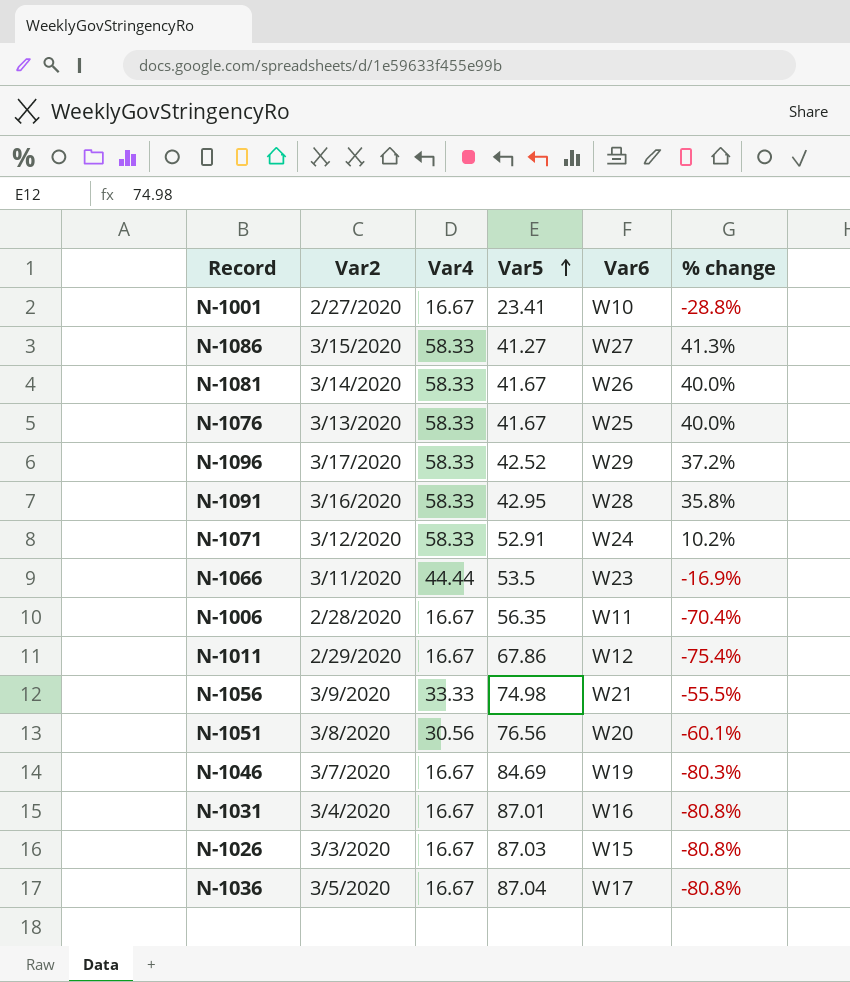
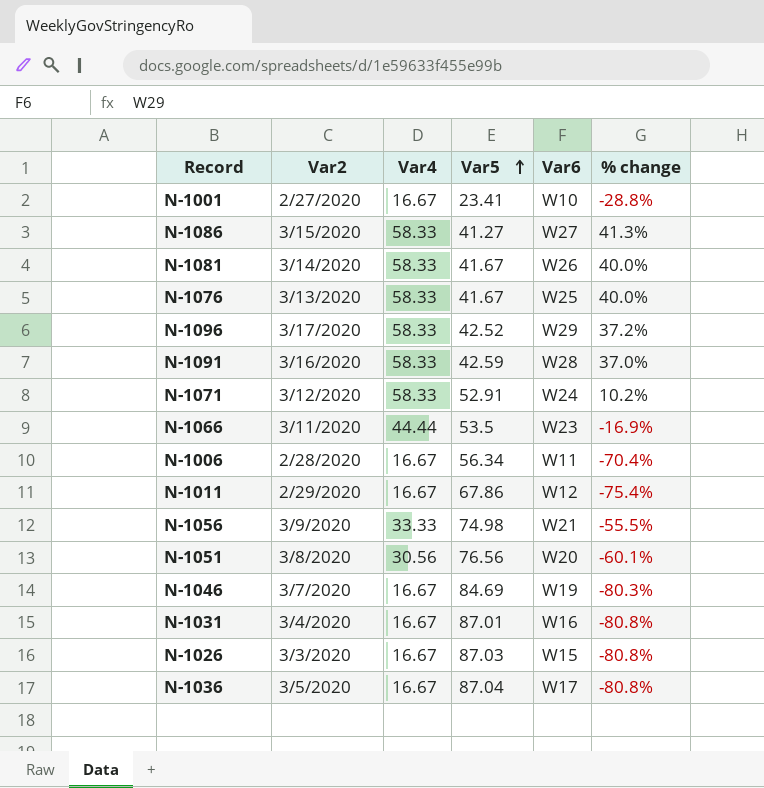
N-1091 | Var5: 42.95 -> 42.59
N-1091 | % change: 35.8% -> 37.0%
N-1006 | Var5: 56.35 -> 56.34

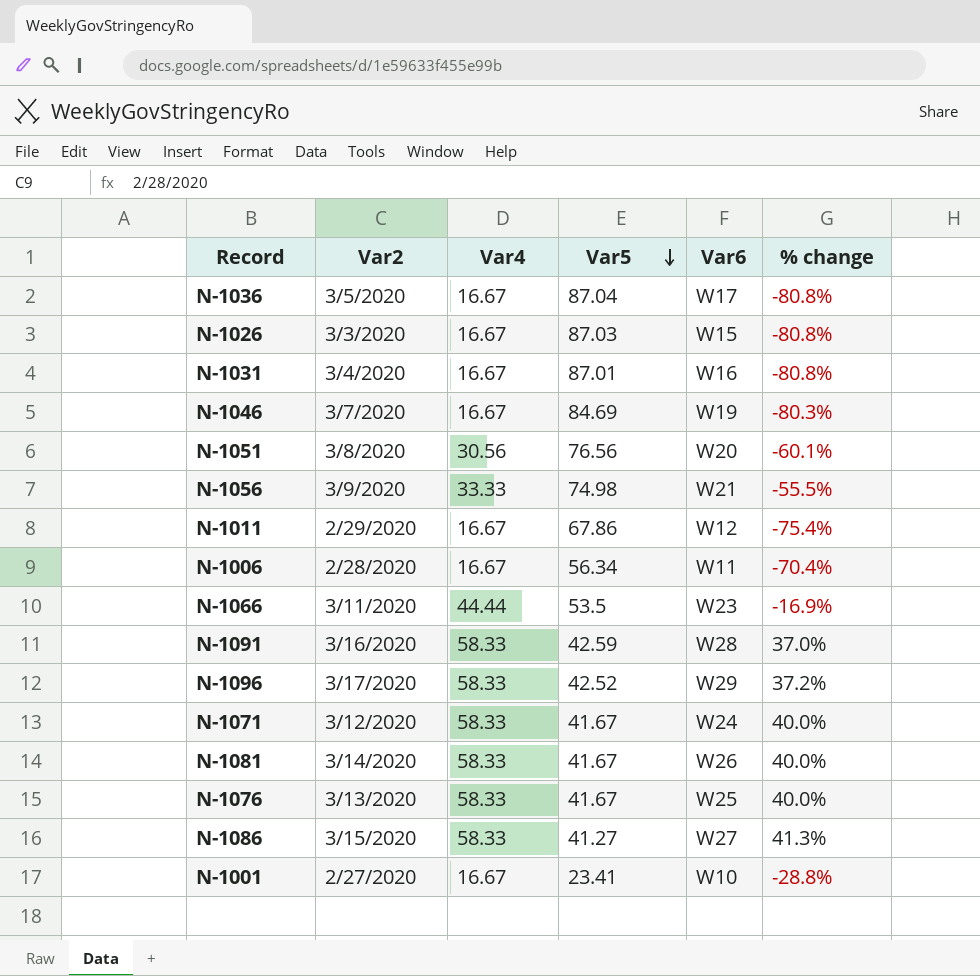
row order: Var5 ascending -> Var5 descending
N-1071 | Var5: 52.91 -> 41.67
N-1071 | % change: 10.2% -> 40.0%

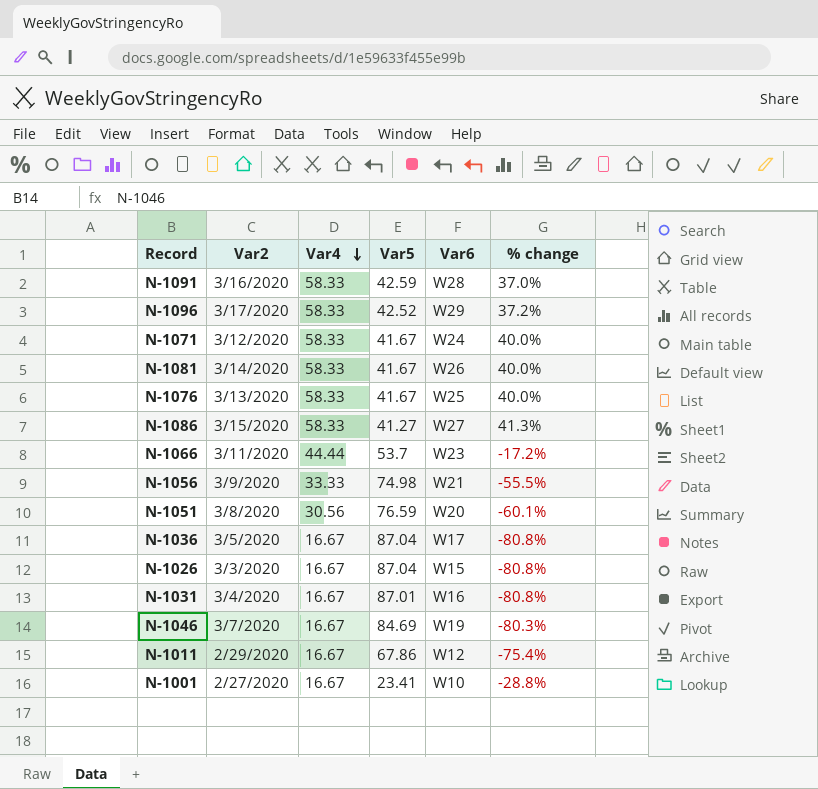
row order: Var5 descending -> Var4 descending
row N-1006: 2/28/2020 | 16.67 | 56.34 | W11 | -70.4% -> none
N-1066 | Var5: 53.5 -> 53.7
N-1066 | % change: -16.9% -> -17.2%
N-1051 | Var5: 76.56 -> 76.59
N-1026 | Var5: 87.03 -> 87.04

